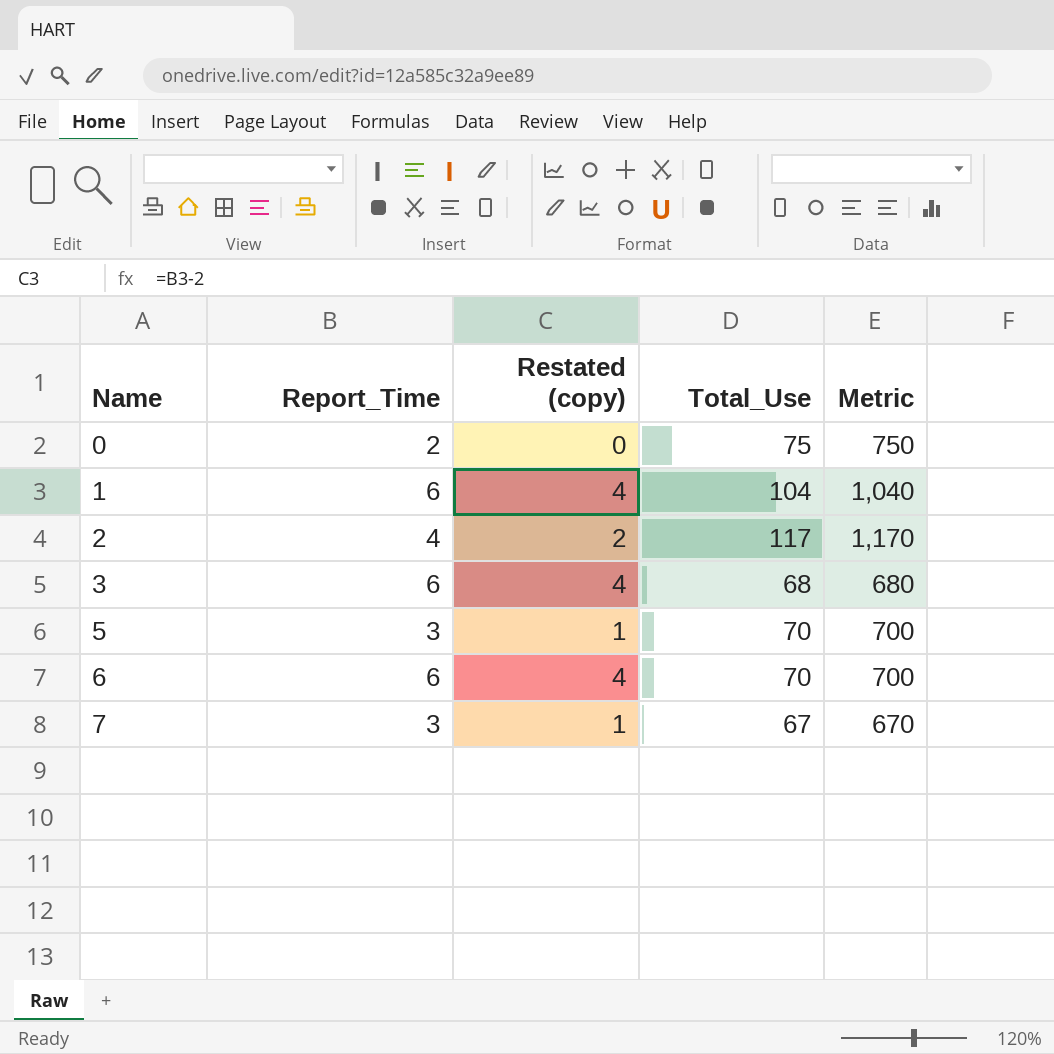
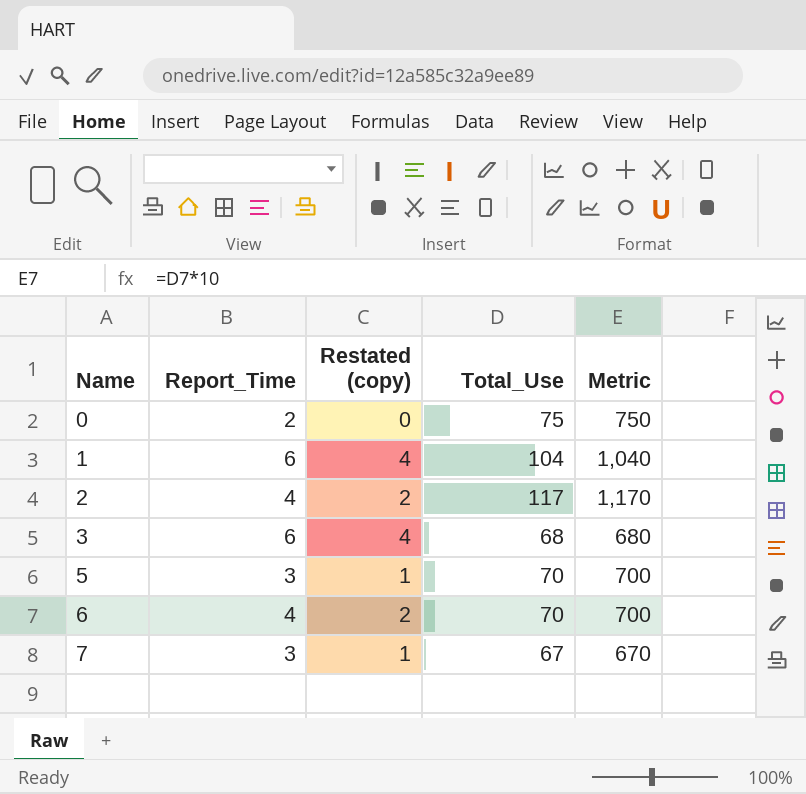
6 | Report_Time: 6 -> 4
6 | Restated (copy): 4 -> 2

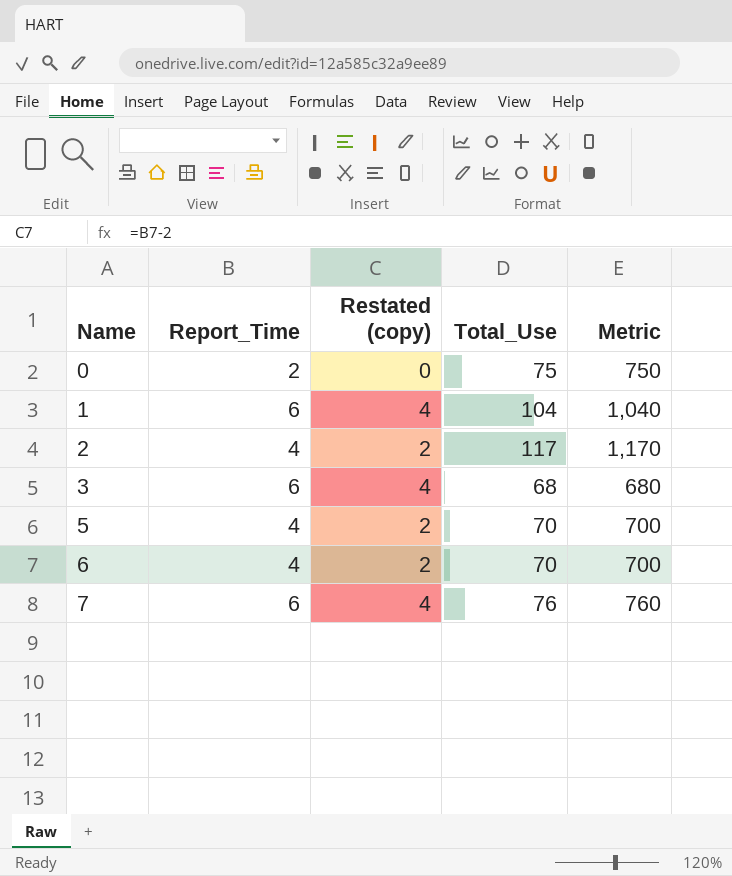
5 | Report_Time: 3 -> 4
5 | Restated (copy): 1 -> 2
7 | Report_Time: 3 -> 6
7 | Restated (copy): 1 -> 4
7 | Total_Use: 67 -> 76
7 | Metric: 670 -> 760

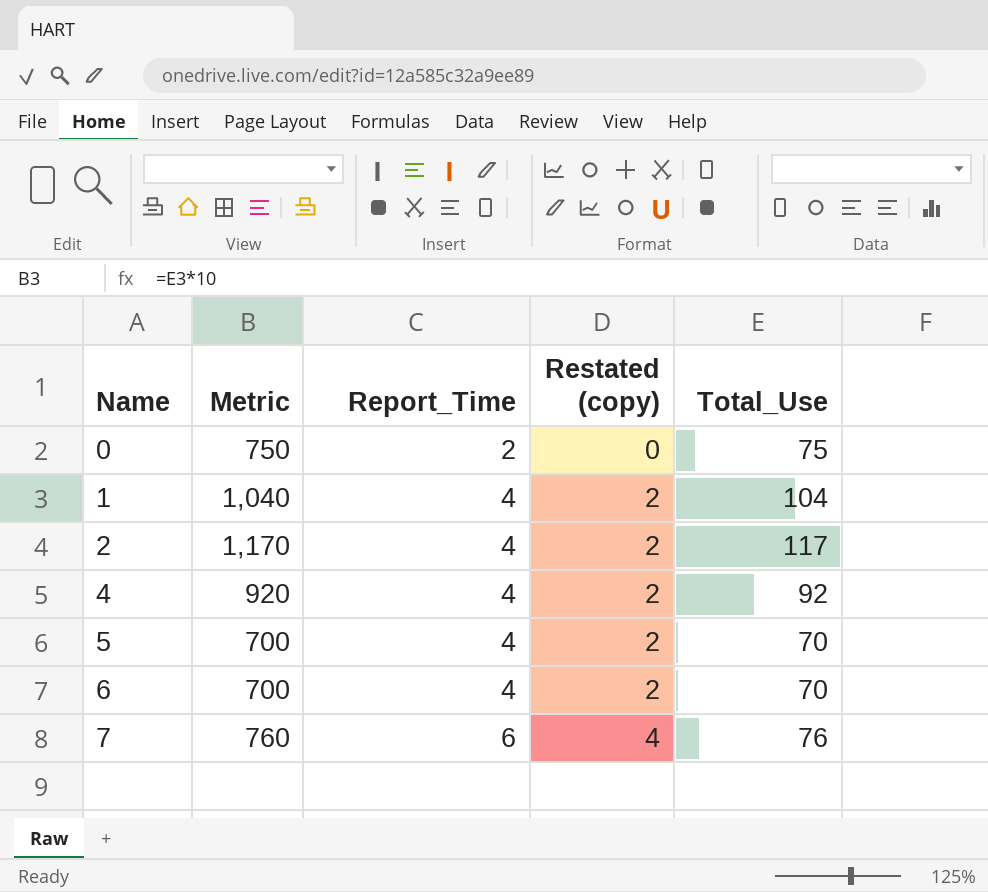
column Metric | position: 5 -> 2
row 3: 6 | 4 | 68 | 680 -> none
1 | Report_Time: 6 -> 4
1 | Restated (copy): 4 -> 2
row 4: none -> 920 | 4 | 2 | 92

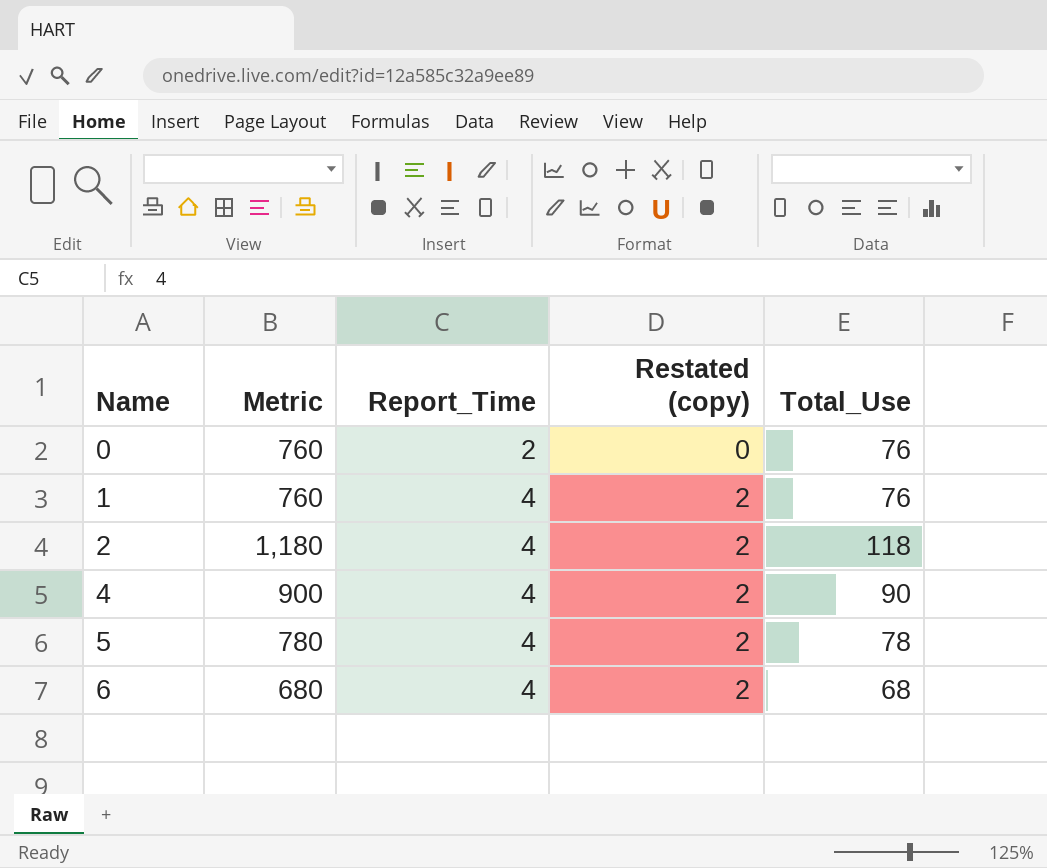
row 7: 760 | 6 | 4 | 76 -> none
0 | Metric: 750 -> 760
0 | Total_Use: 75 -> 76
1 | Metric: 1,040 -> 760
1 | Total_Use: 104 -> 76
2 | Metric: 1,170 -> 1,180
2 | Total_Use: 117 -> 118
4 | Metric: 920 -> 900
4 | Total_Use: 92 -> 90
5 | Metric: 700 -> 780
5 | Total_Use: 70 -> 78
6 | Metric: 700 -> 680
6 | Total_Use: 70 -> 68

